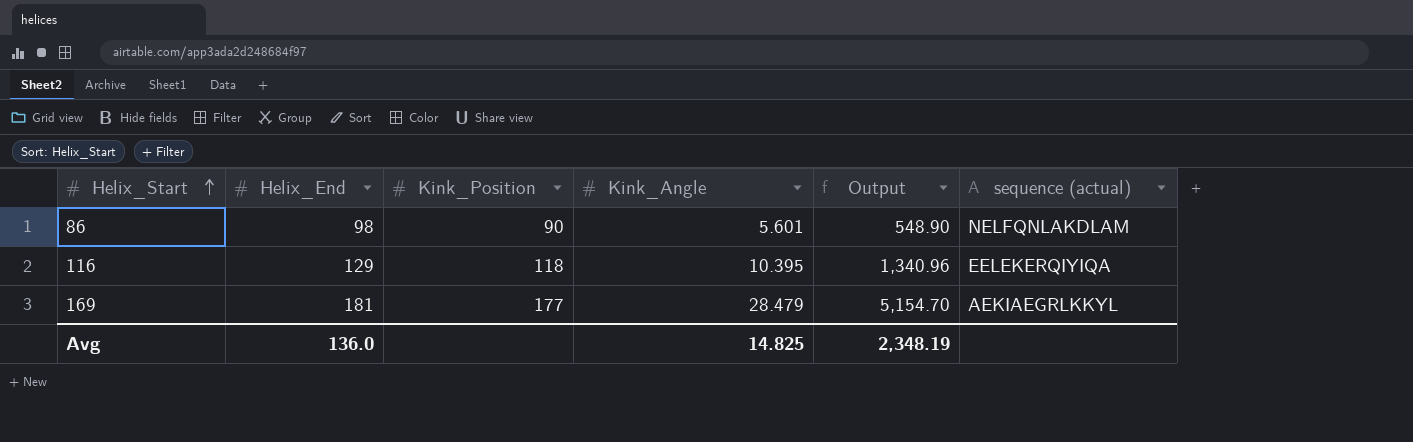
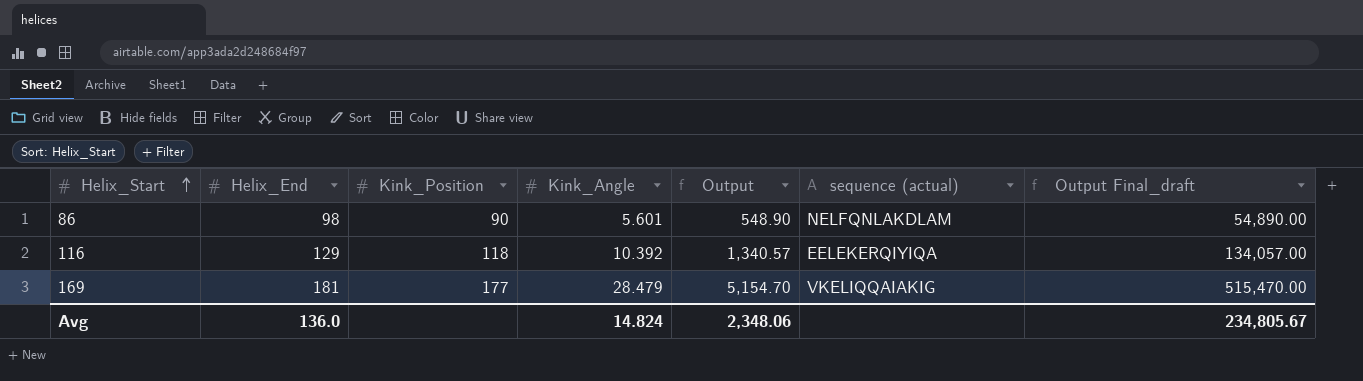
column Output Final_draft | formula: none -> [Output] * 100
116 | Kink_Angle: 10.395 -> 10.392
116 | Output: 1,340.96 -> 1,340.57
169 | sequence (actual): AEKIAEGRLKKYL -> VKELIQQAIAKIG
Avg | Kink_Angle: 14.825 -> 14.824
Avg | Output: 2,348.19 -> 2,348.06

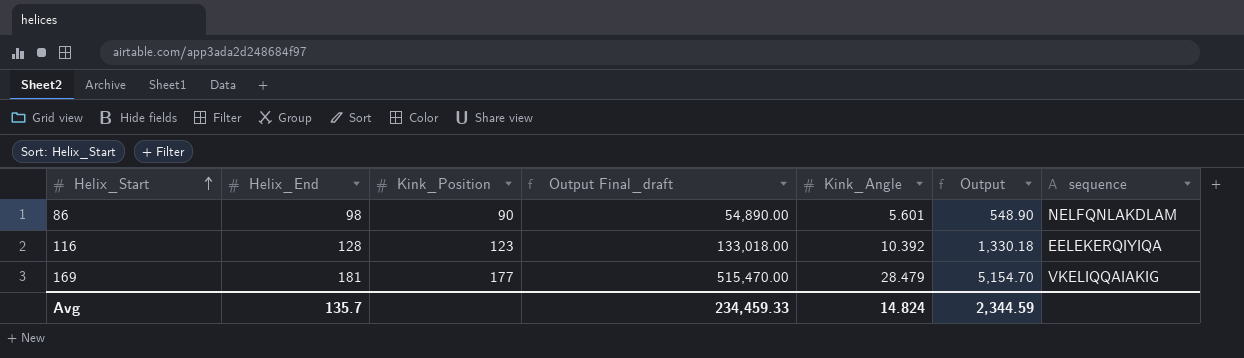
column Output Final_draft | position: 7 -> 4
column name: sequence (actual) -> sequence
116 | Helix_End: 129 -> 128
116 | Kink_Position: 118 -> 123
116 | Output Final_draft: 134,057.00 -> 133,018.00
116 | Output: 1,340.57 -> 1,330.18
Avg | Helix_End: 136.0 -> 135.7
Avg | Output Final_draft: 234,805.67 -> 234,459.33
Avg | Output: 2,348.06 -> 2,344.59

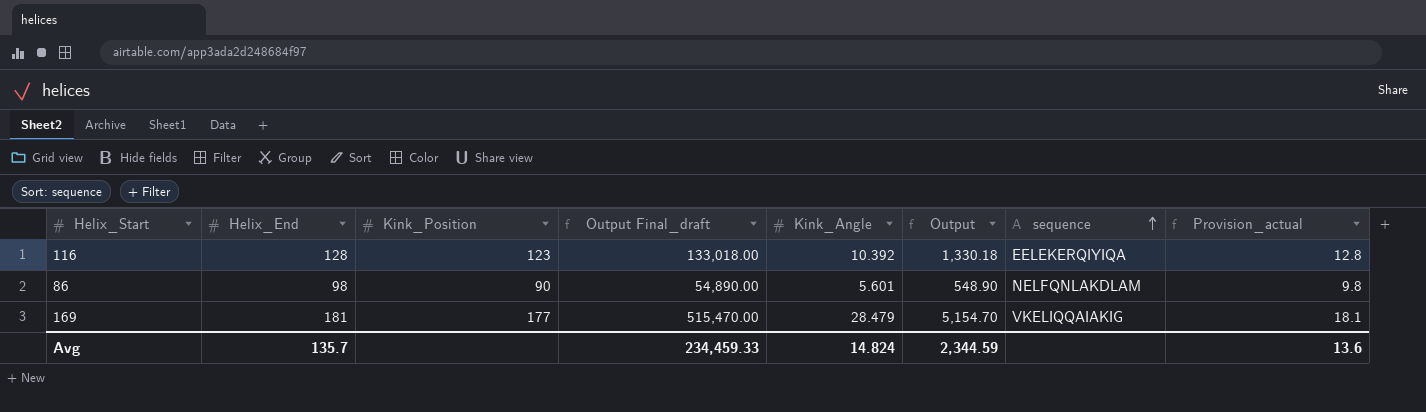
row order: Helix_Start ascending -> sequence ascending
column Provision_actual | formula: none -> [Helix_End] * 0.1

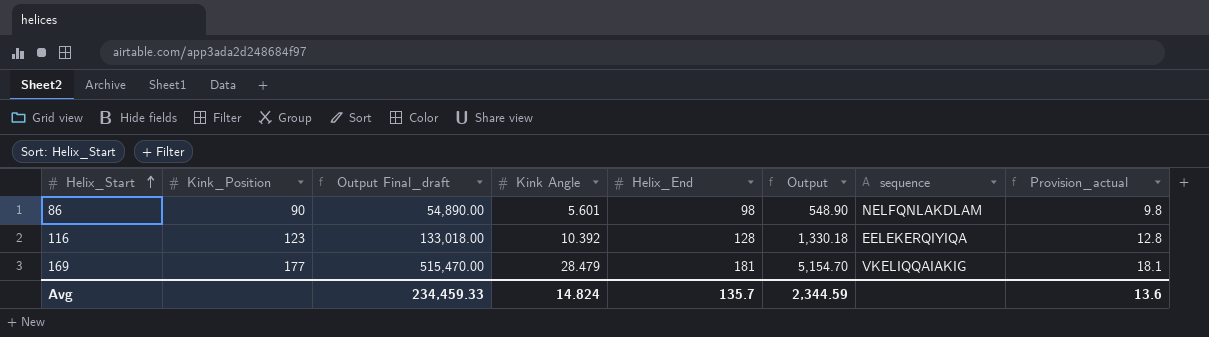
row order: sequence ascending -> Helix_Start ascending
column name: Kink_Angle -> Kink Angle
column Helix_End | position: 2 -> 5

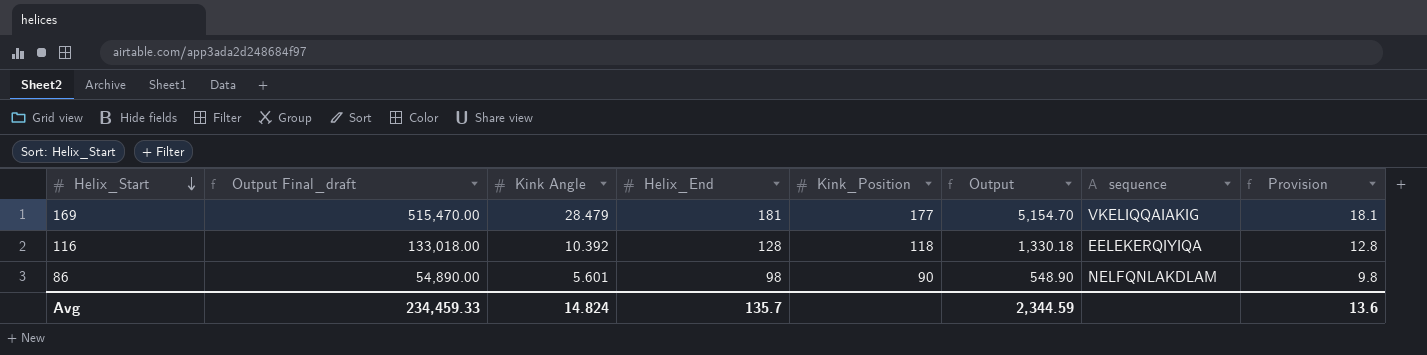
row order: Helix_Start ascending -> Helix_Start descending
column Kink_Position | position: 2 -> 5
column name: Provision_actual -> Provision
116 | Kink_Position: 123 -> 118

